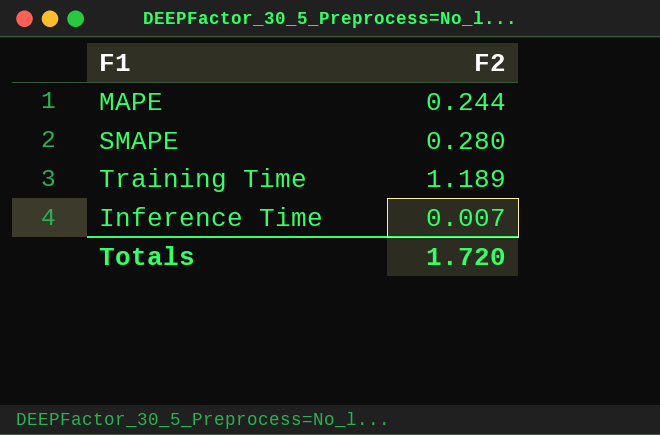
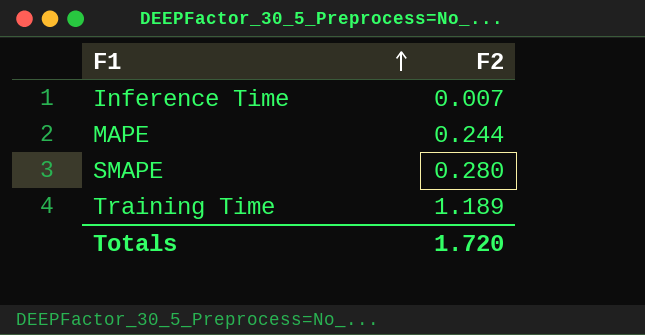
row order: none -> F1 ascending

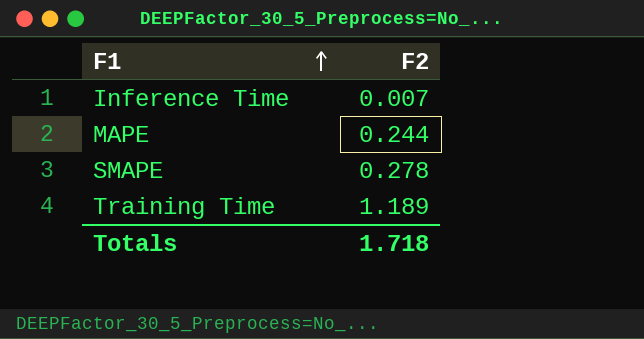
SMAPE | F2: 0.280 -> 0.278
Totals | F2: 1.720 -> 1.718

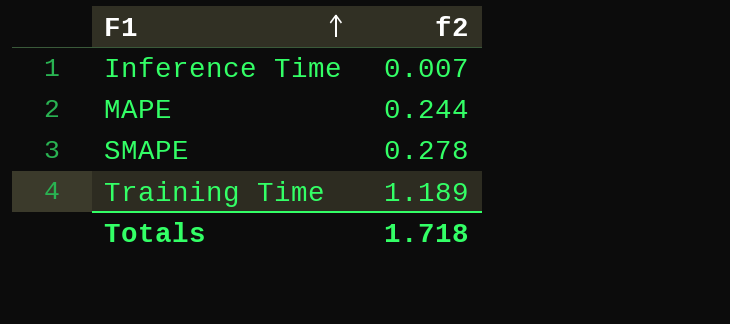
column name: F2 -> f2

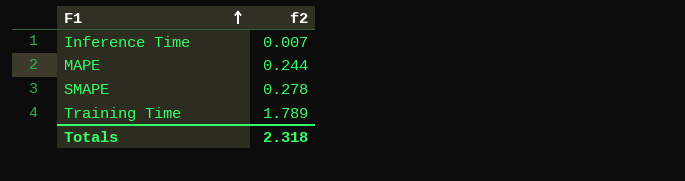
Training Time | f2: 1.189 -> 1.789
Totals | f2: 1.718 -> 2.318

